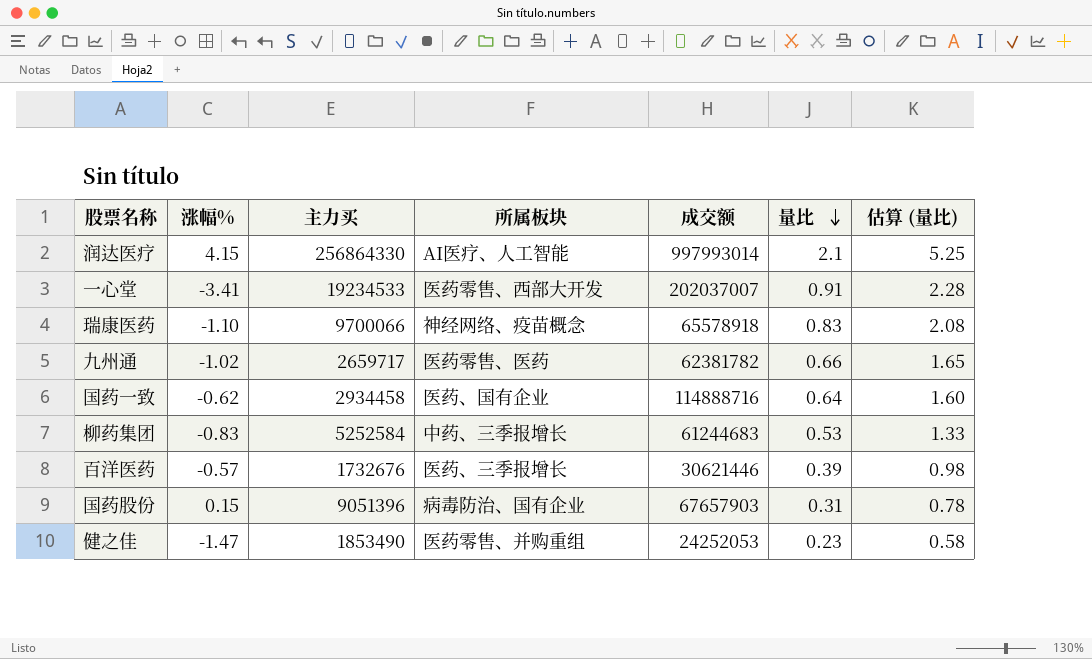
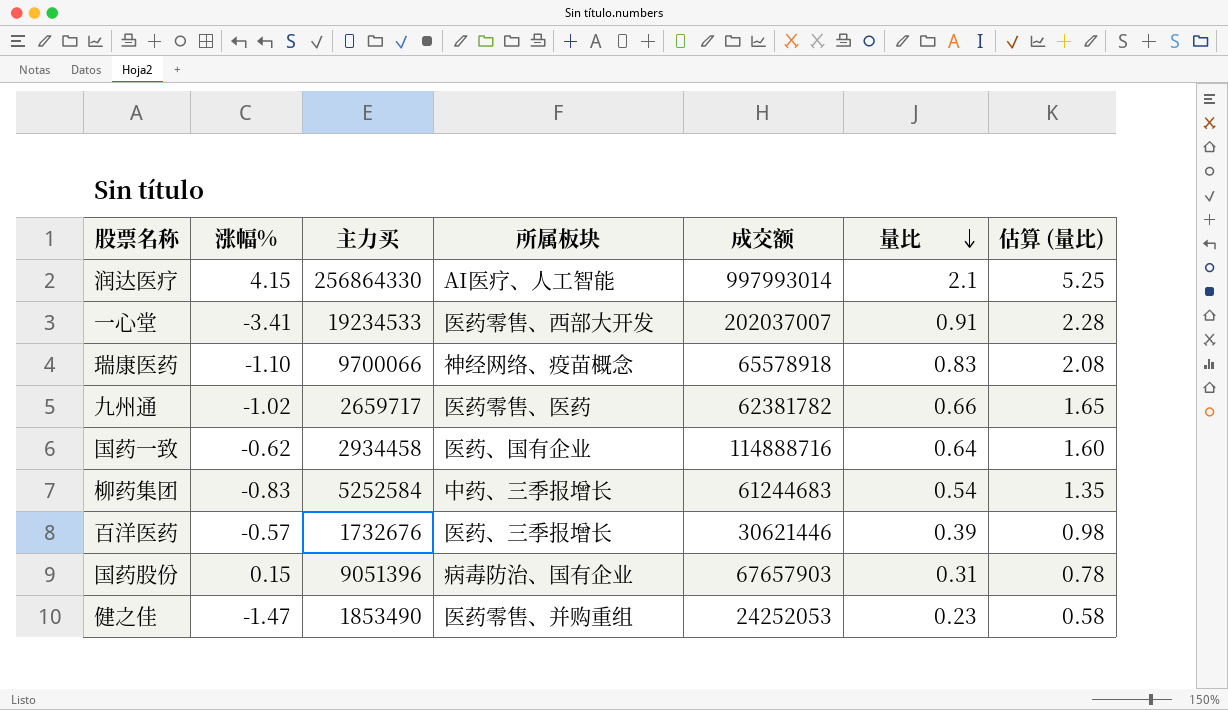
柳药集团 | 量比: 0.53 -> 0.54
柳药集团 | 估算 (量比): 1.33 -> 1.35

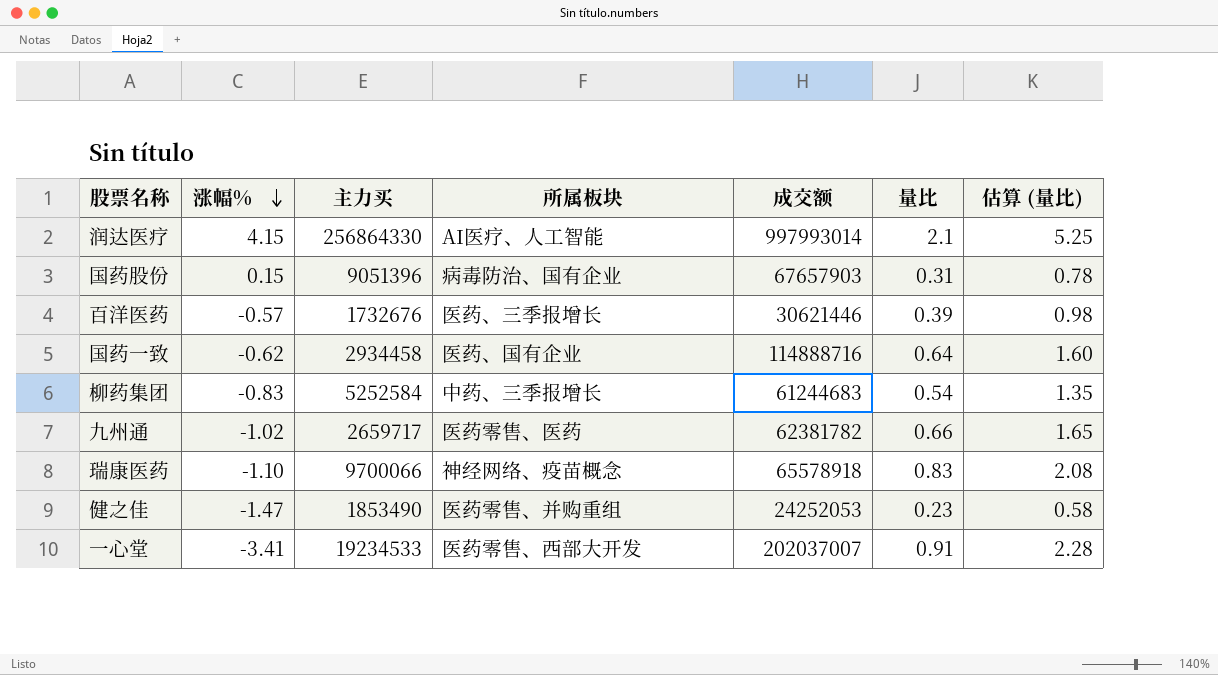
row order: 量比 descending -> 涨幅% descending

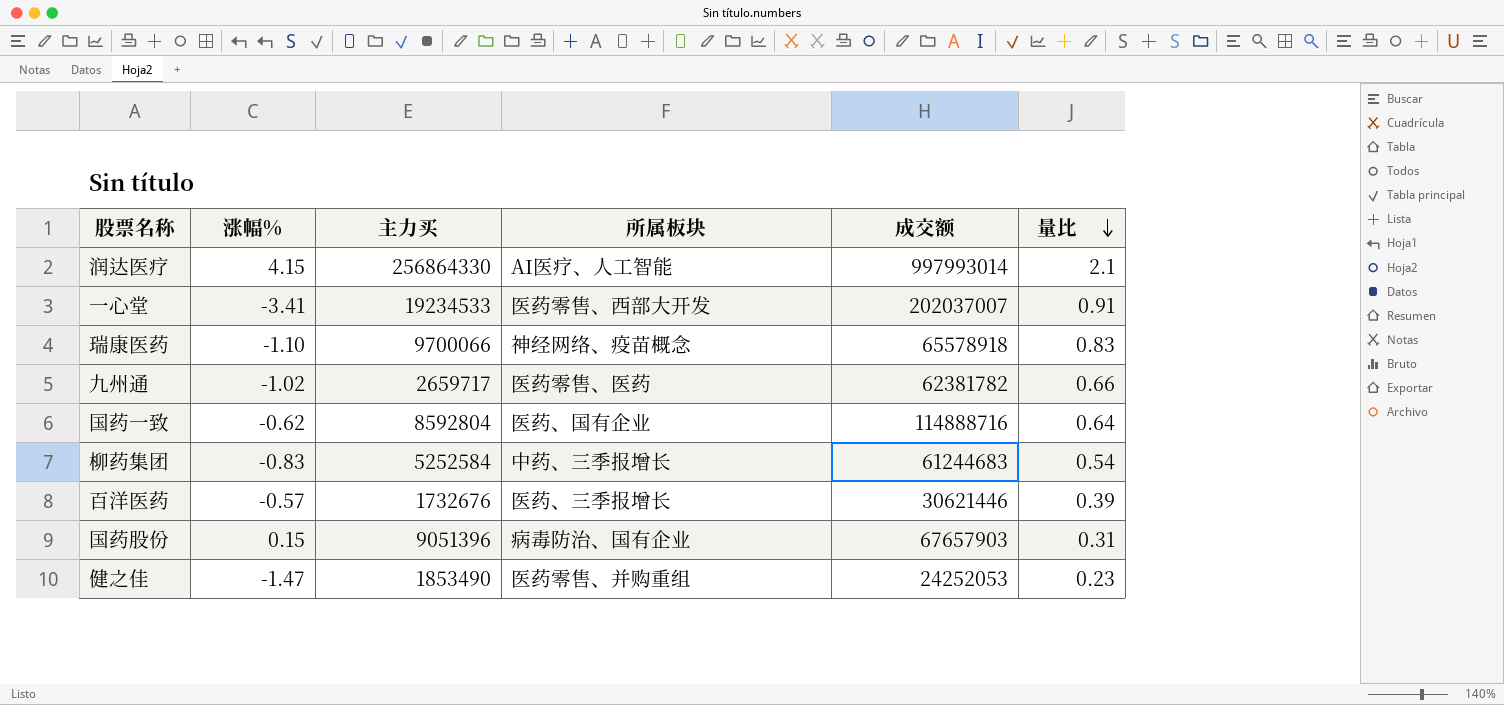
row order: 涨幅% descending -> 量比 descending
column 估算 (量比) | formula: [量比] * 2.5 -> none
国药一致 | 主力买: 2934458 -> 8592804

